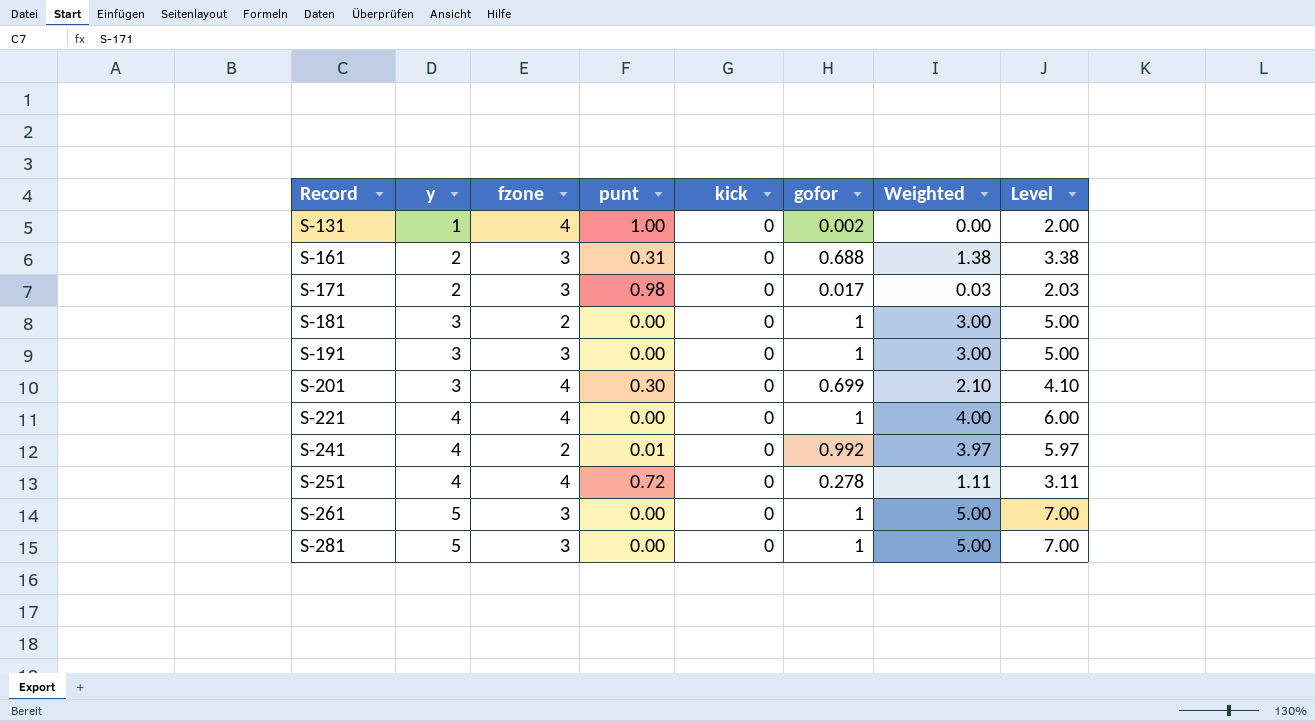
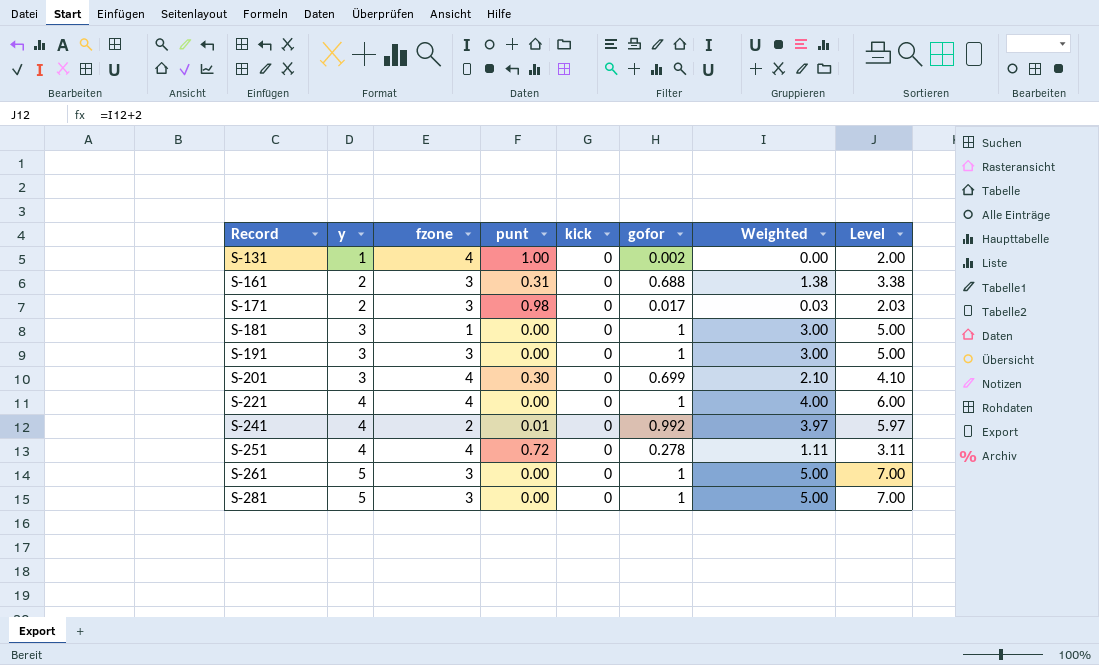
S-181 | fzone: 2 -> 1

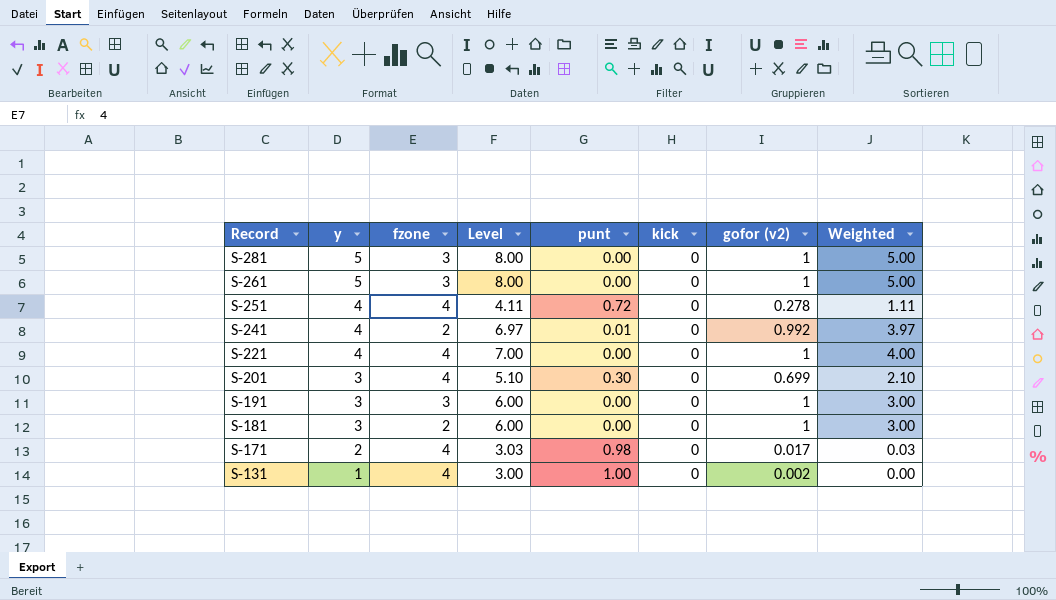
row order: Record ascending -> Record descending
column Level | formula: [Weighted] + 2 -> [Weighted] + 3
column Level | position: 8 -> 4
column name: gofor -> gofor (v2)
row S-161: 2 | 3 | 0.31 | 0 | 0.688 | 1.38 | 3.38 -> none
S-181 | fzone: 1 -> 2
S-171 | fzone: 3 -> 4

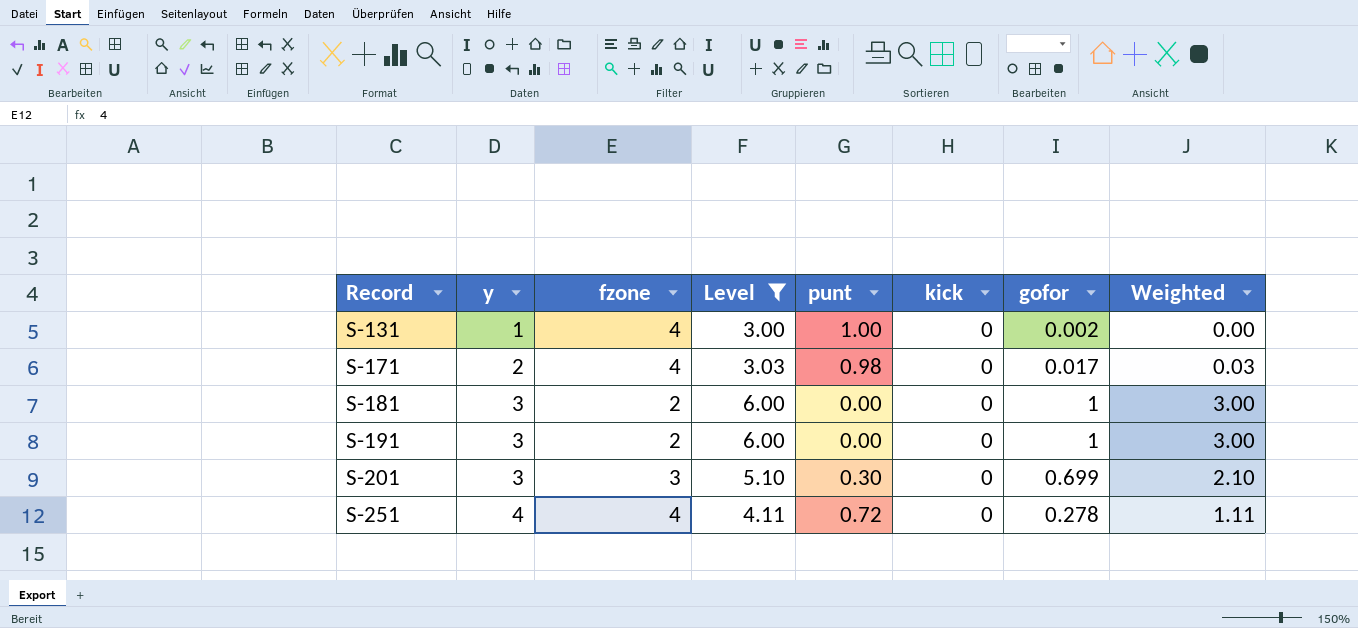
filter: none -> Level <= 6.00
row order: Record descending -> Record ascending
column name: gofor (v2) -> gofor
S-191 | fzone: 3 -> 2
S-201 | fzone: 4 -> 3

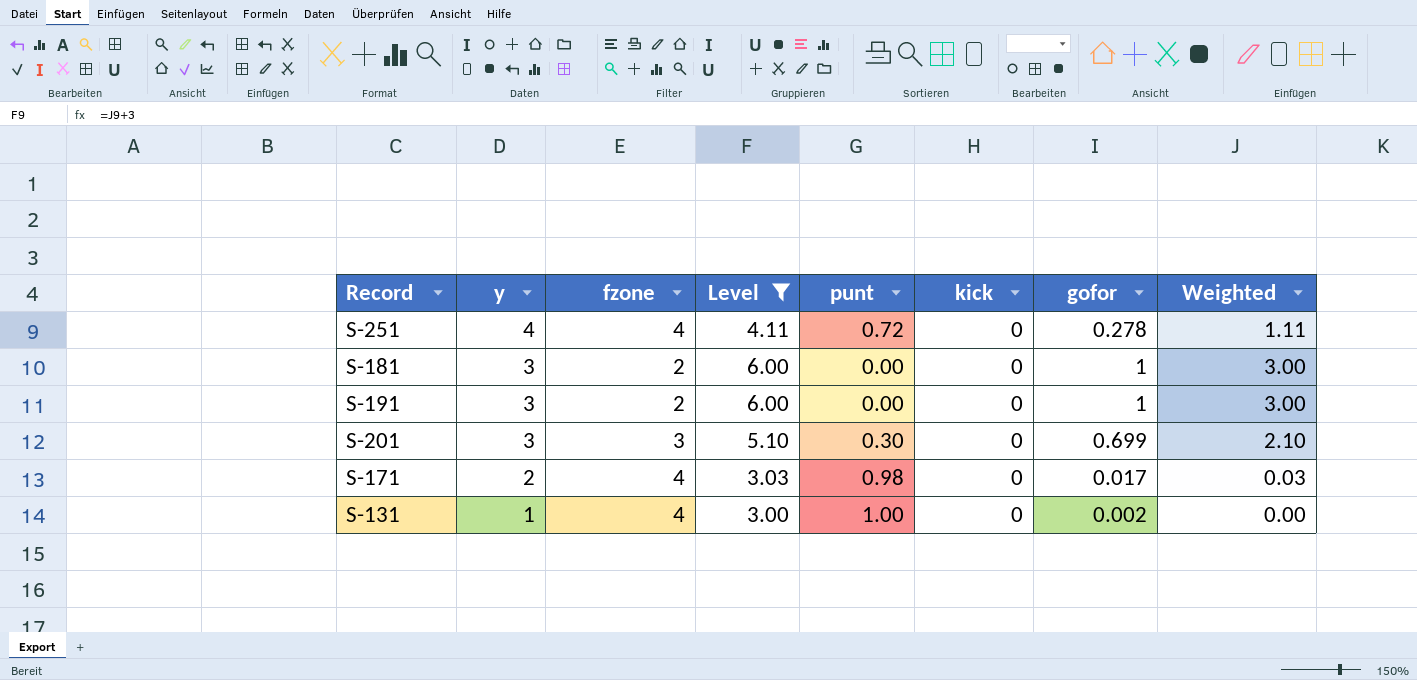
row order: Record ascending -> y descending

